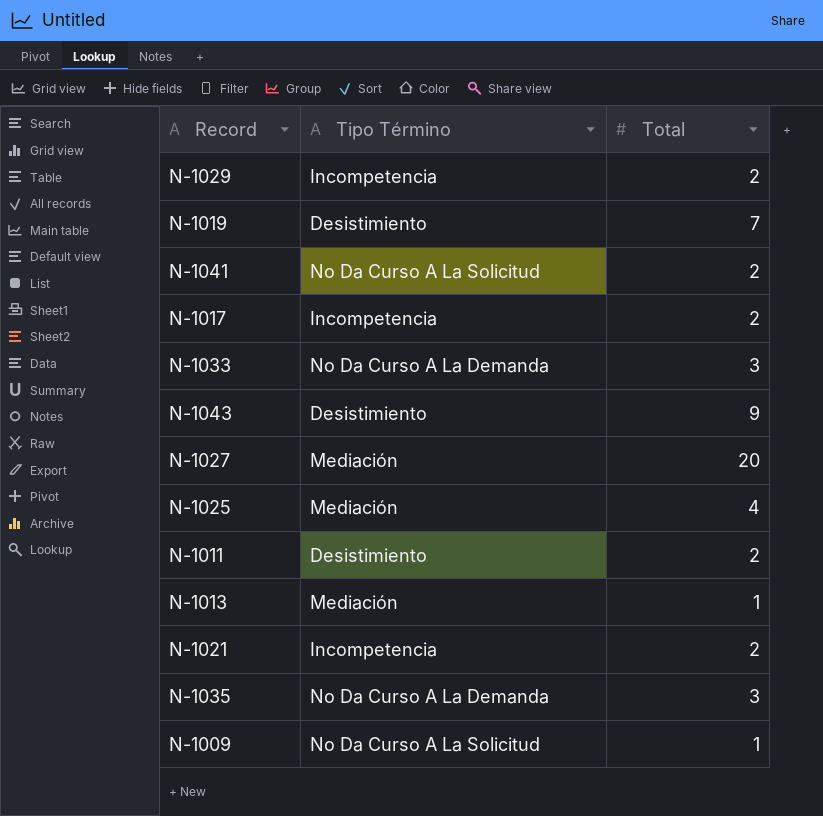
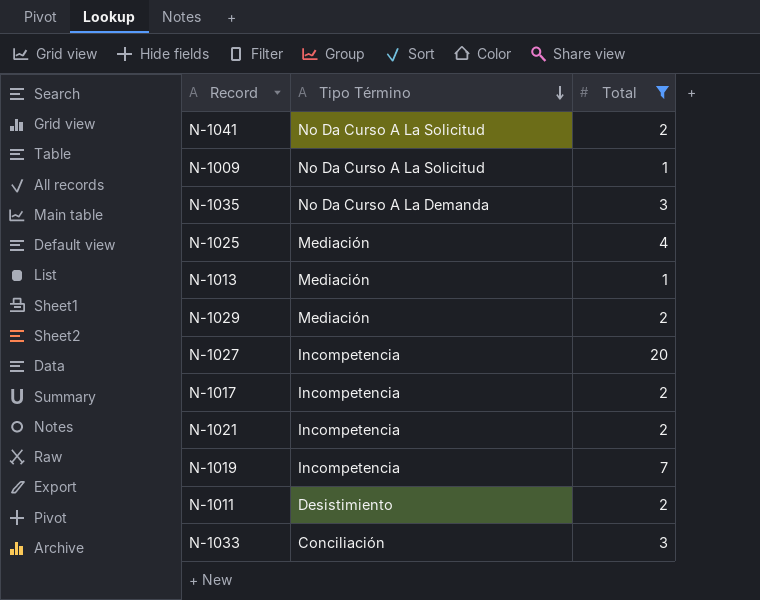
filter: none -> Total != 9
row order: none -> Tipo Término descending
N-1029 | Tipo Término: Incompetencia -> Mediación
N-1027 | Tipo Término: Mediación -> Incompetencia
N-1019 | Tipo Término: Desistimiento -> Incompetencia
N-1033 | Tipo Término: No Da Curso A La Demanda -> Conciliación

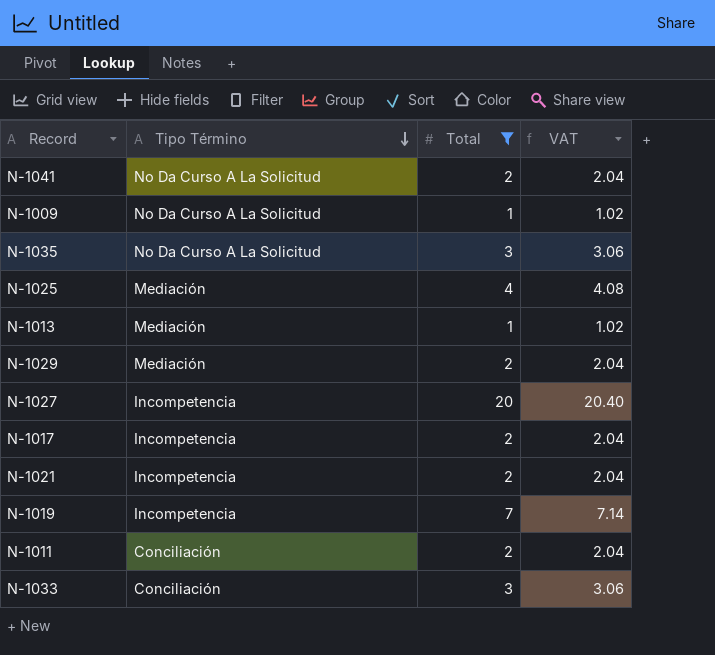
column VAT | formula: none -> [Total] * 1.02
N-1035 | Tipo Término: No Da Curso A La Demanda -> No Da Curso A La Solicitud
N-1011 | Tipo Término: Desistimiento -> Conciliación

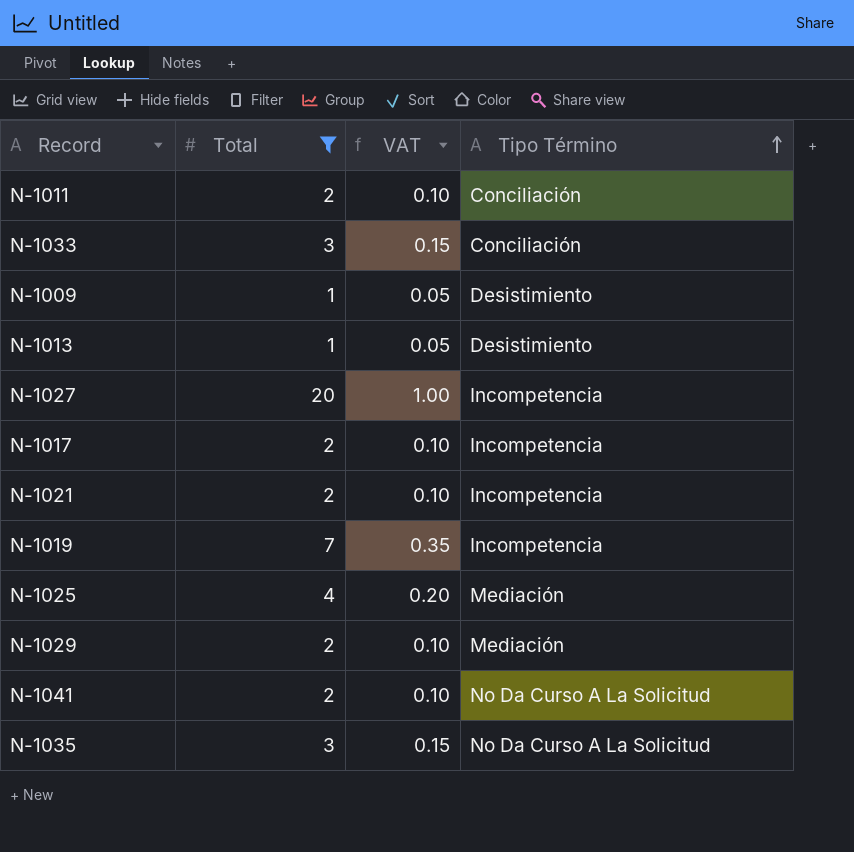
row order: Tipo Término descending -> Tipo Término ascending
column VAT | formula: [Total] * 1.02 -> [Total] * 0.05
column Tipo Término | position: 2 -> 4
N-1009 | Tipo Término: No Da Curso A La Solicitud -> Desistimiento
N-1013 | Tipo Término: Mediación -> Desistimiento

